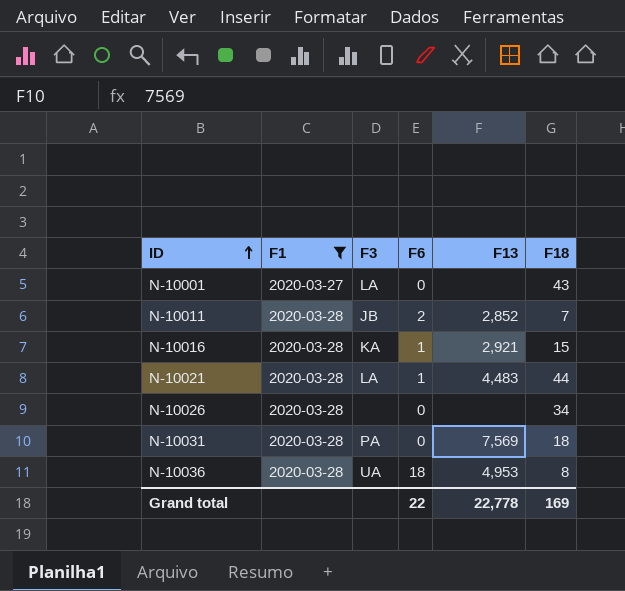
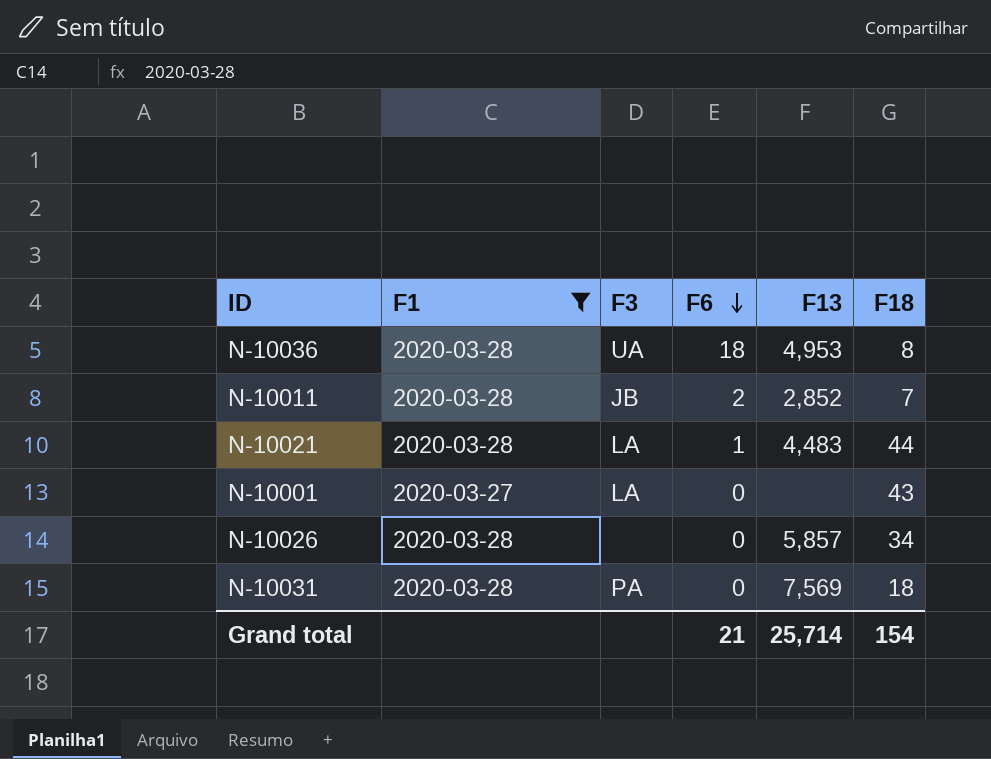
row order: ID ascending -> F6 descending
row N-10016: 2020-03-28 | KA | 1 | 2,921 | 15 -> none
N-10026 | F13: none -> 5,857
Grand total | F6: 22 -> 21
Grand total | F13: 22,778 -> 25,714
Grand total | F18: 169 -> 154

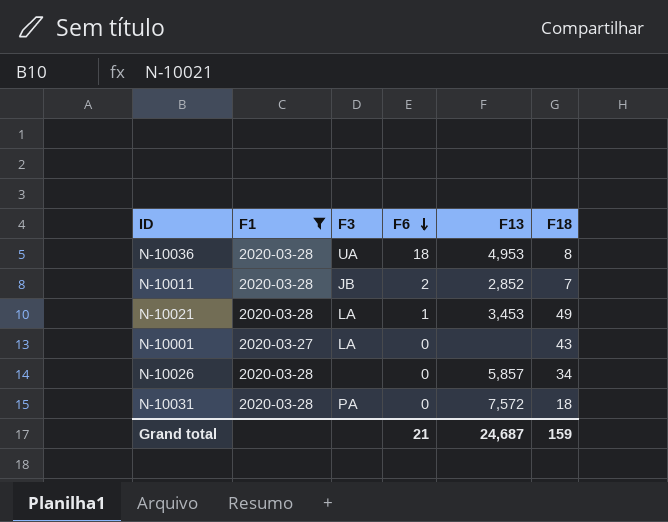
N-10021 | F13: 4,483 -> 3,453
N-10021 | F18: 44 -> 49
N-10031 | F13: 7,569 -> 7,572
Grand total | F13: 25,714 -> 24,687
Grand total | F18: 154 -> 159

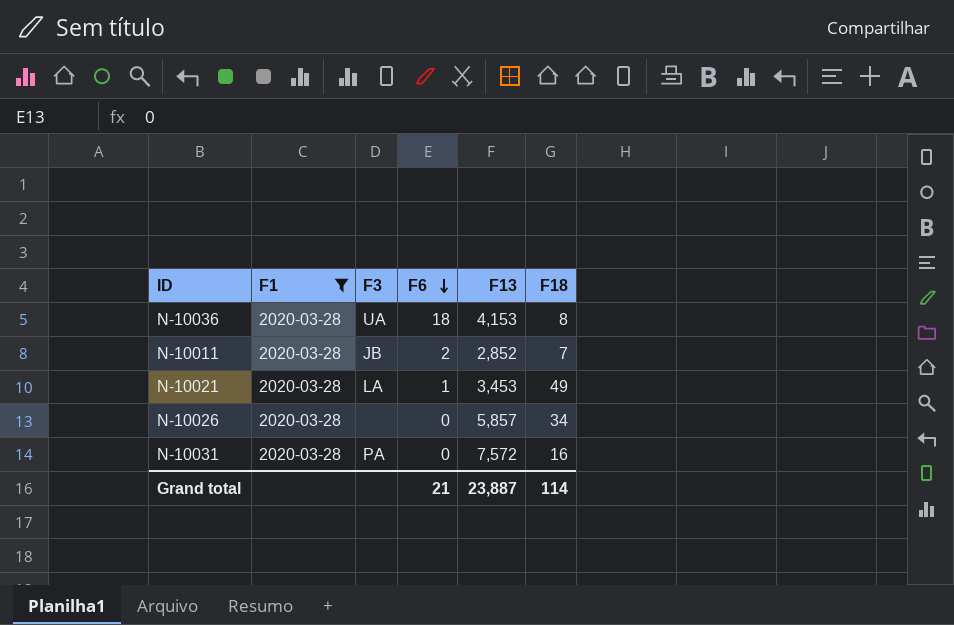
row N-10001: 2020-03-27 | LA | 0 | none | 43 -> none
N-10036 | F13: 4,953 -> 4,153
N-10031 | F18: 18 -> 16
Grand total | F13: 24,687 -> 23,887
Grand total | F18: 159 -> 114

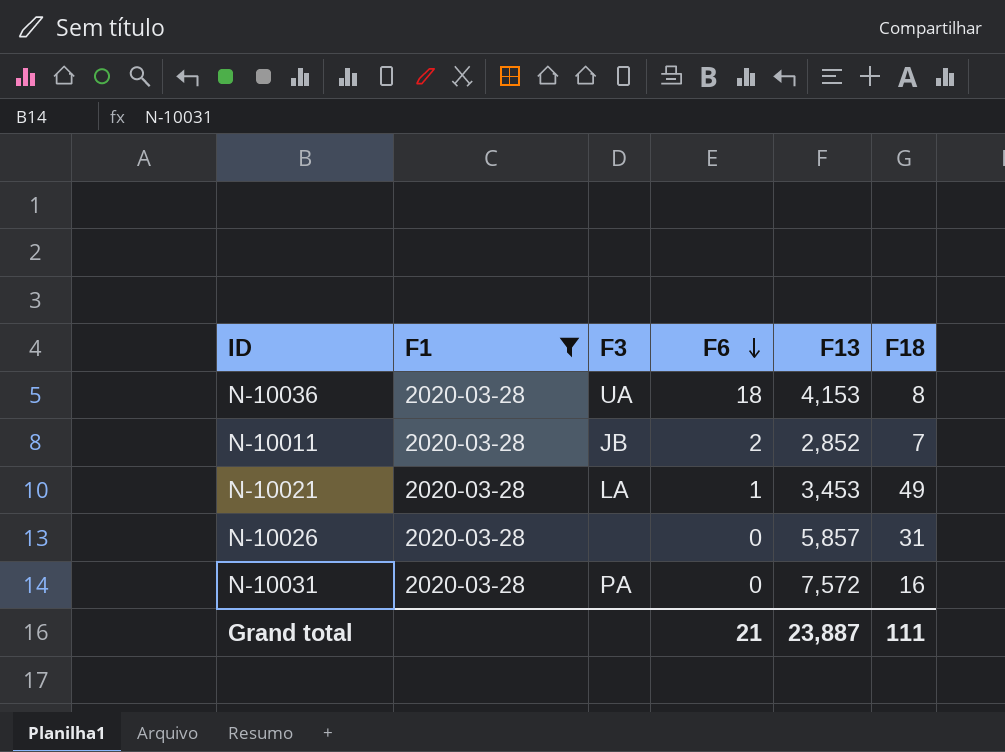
N-10026 | F18: 34 -> 31
Grand total | F18: 114 -> 111

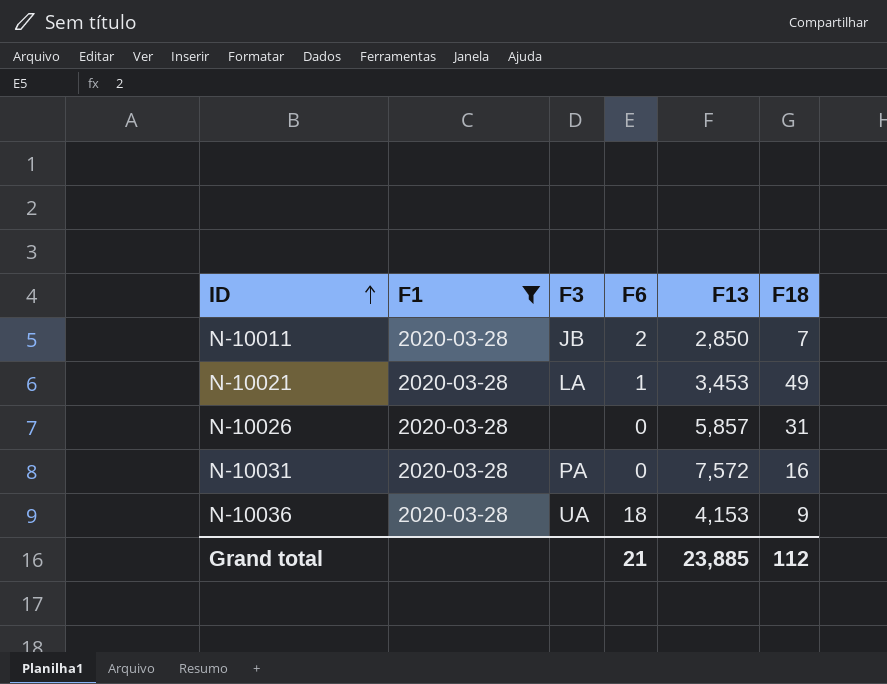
row order: F6 descending -> ID ascending
N-10011 | F13: 2,852 -> 2,850
N-10036 | F18: 8 -> 9
Grand total | F13: 23,887 -> 23,885
Grand total | F18: 111 -> 112

